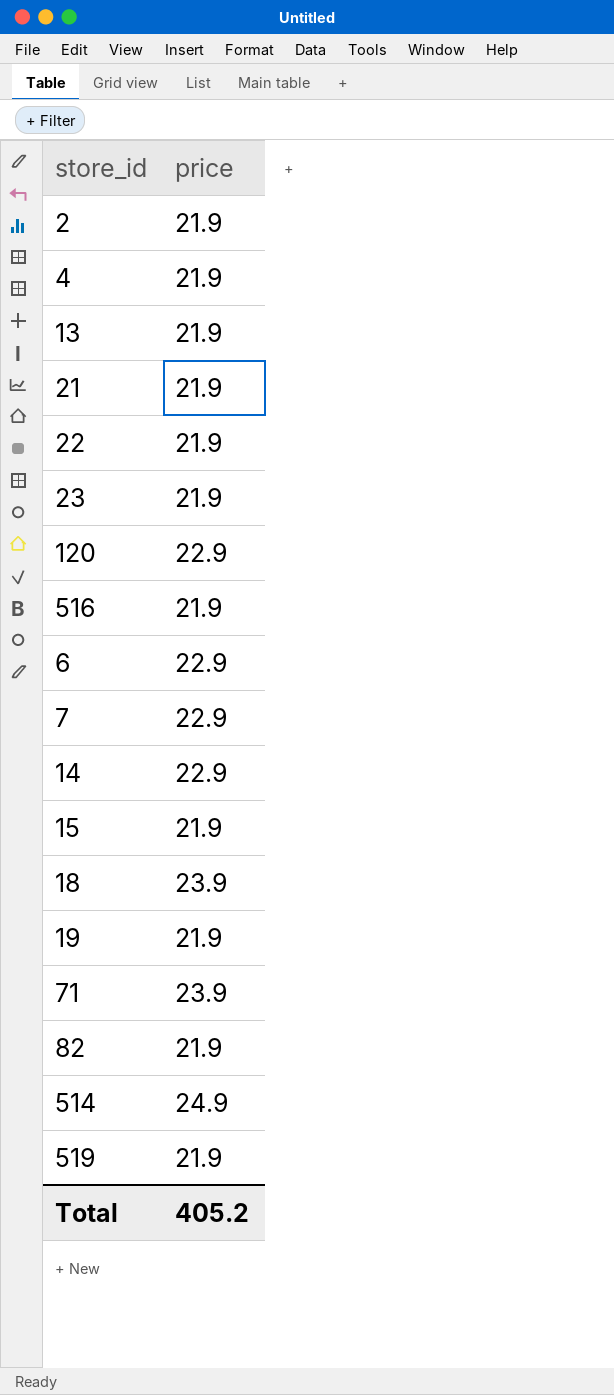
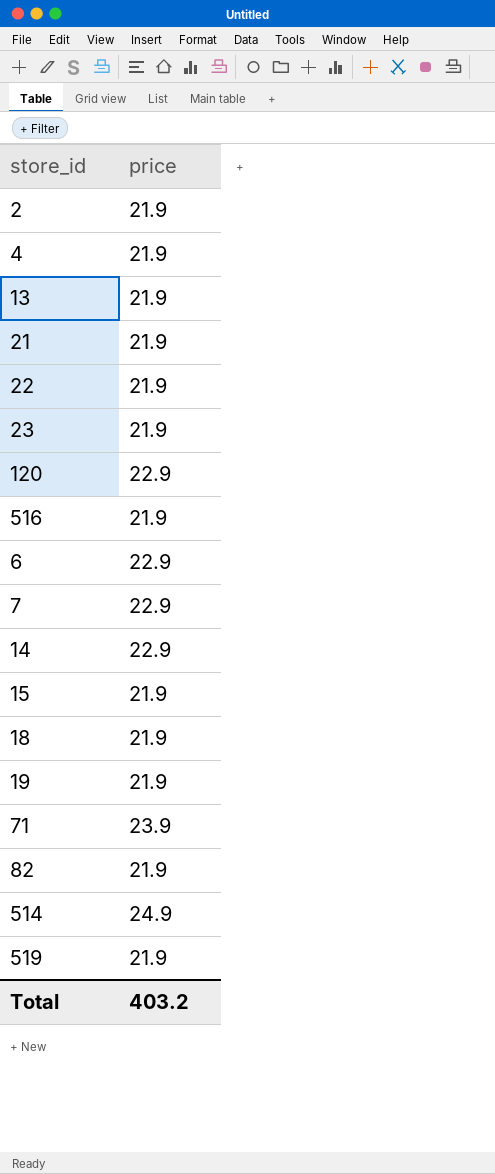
18 | price: 23.9 -> 21.9
Total | price: 405.2 -> 403.2

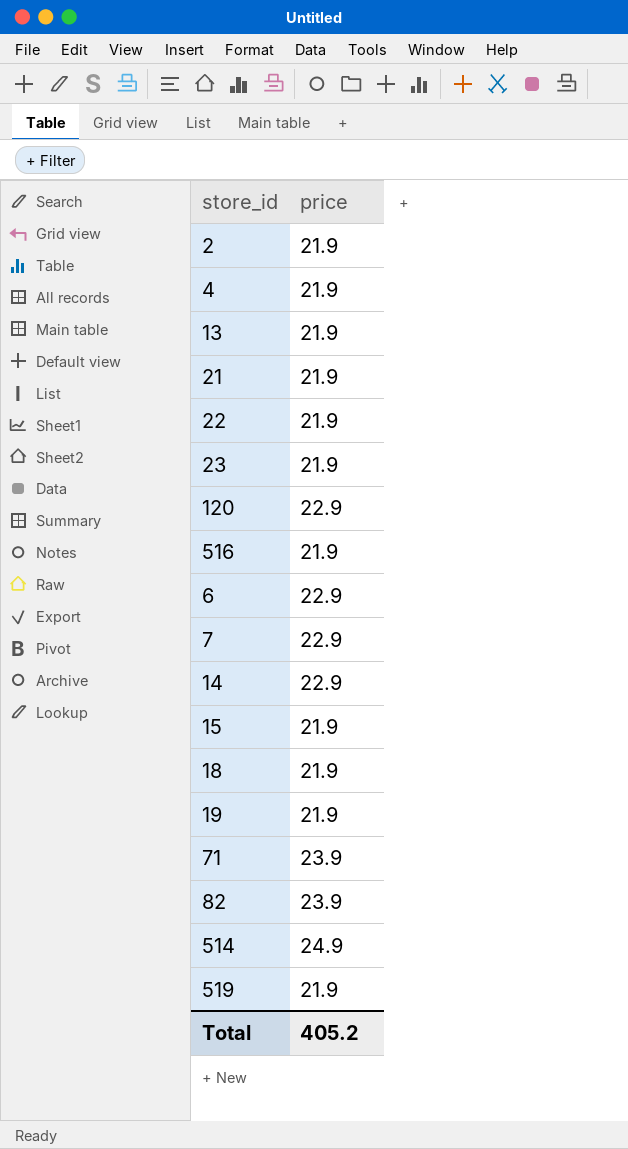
82 | price: 21.9 -> 23.9
Total | price: 403.2 -> 405.2

